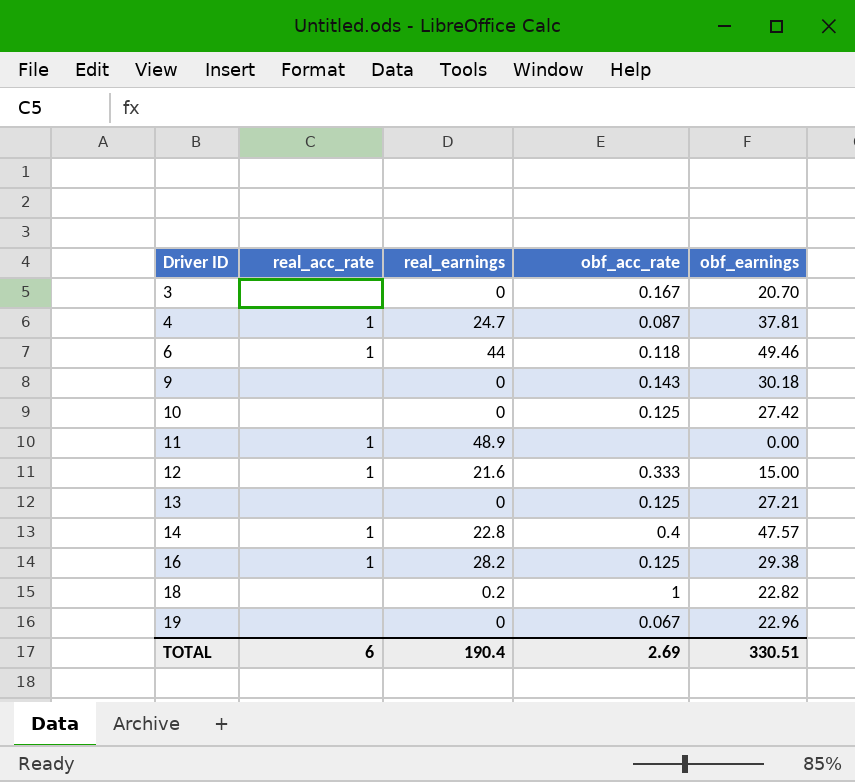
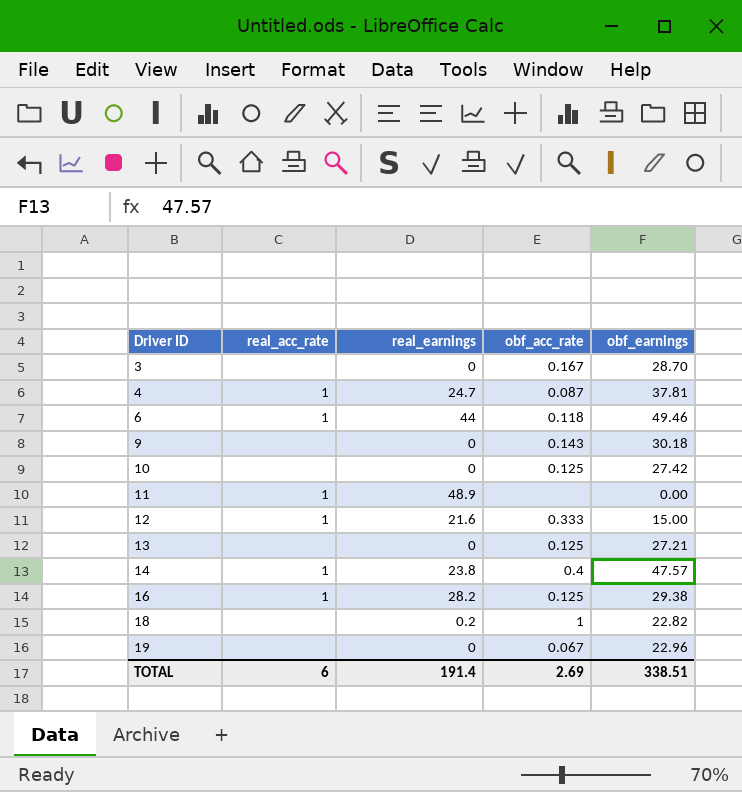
3 | obf_earnings: 20.70 -> 28.70
14 | real_earnings: 22.8 -> 23.8
TOTAL | real_earnings: 190.4 -> 191.4
TOTAL | obf_earnings: 330.51 -> 338.51

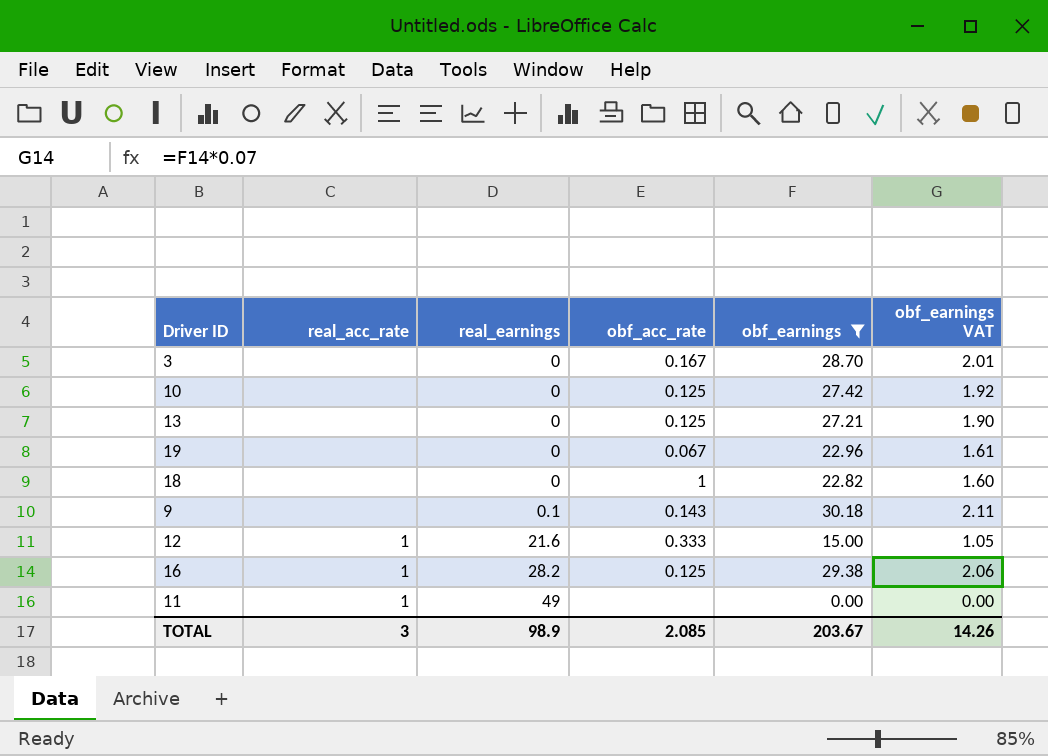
filter: none -> obf_earnings <= 30.18
row order: Driver ID ascending -> real_earnings ascending
column obf_earnings VAT | formula: none -> [obf_earnings] * 0.07
18 | real_earnings: 0.2 -> 0
9 | real_earnings: 0 -> 0.1
11 | real_earnings: 48.9 -> 49
TOTAL | real_acc_rate: 6 -> 3
TOTAL | real_earnings: 191.4 -> 98.9
TOTAL | obf_acc_rate: 2.69 -> 2.085
TOTAL | obf_earnings: 338.51 -> 203.67

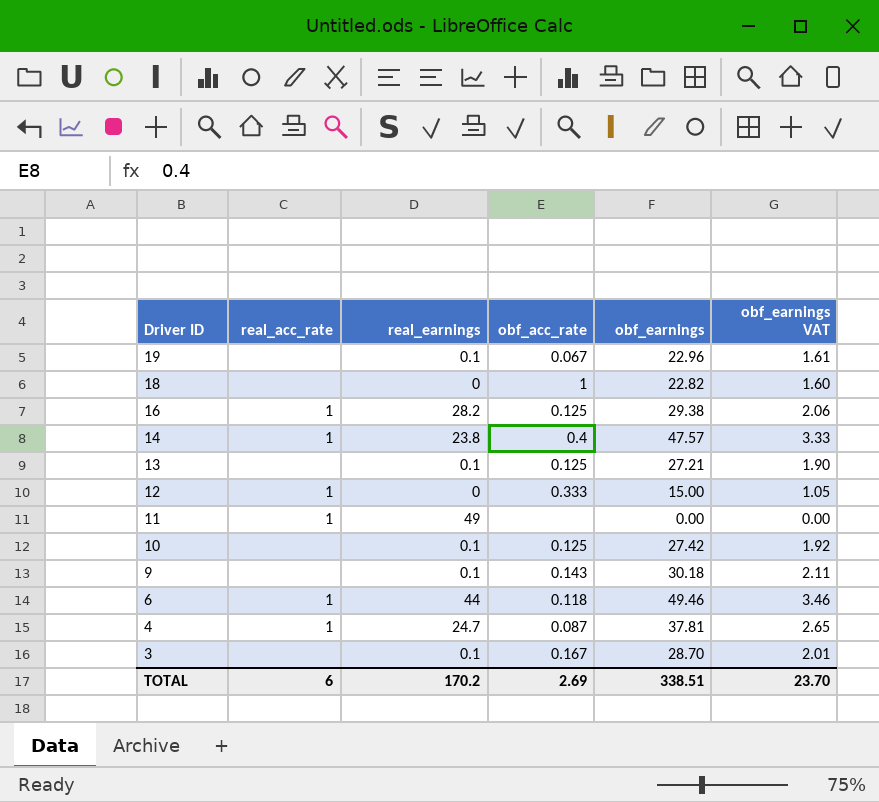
filter: obf_earnings <= 30.18 -> none
row order: real_earnings ascending -> Driver ID descending
19 | real_earnings: 0 -> 0.1
13 | real_earnings: 0 -> 0.1
12 | real_earnings: 21.6 -> 0
10 | real_earnings: 0 -> 0.1
3 | real_earnings: 0 -> 0.1
TOTAL | real_acc_rate: 3 -> 6
TOTAL | real_earnings: 98.9 -> 170.2
TOTAL | obf_acc_rate: 2.085 -> 2.69
TOTAL | obf_earnings: 203.67 -> 338.51
TOTAL | obf_earnings VAT: 14.26 -> 23.70

